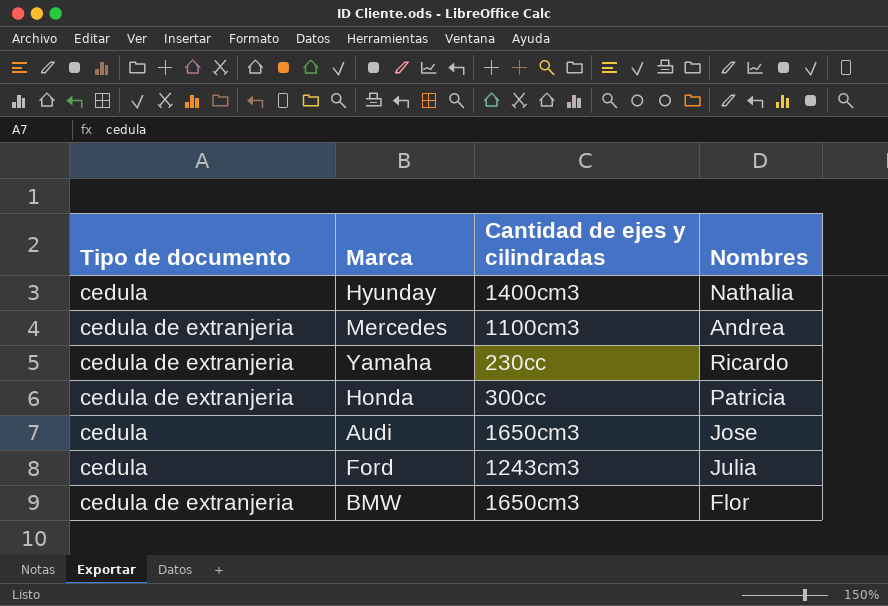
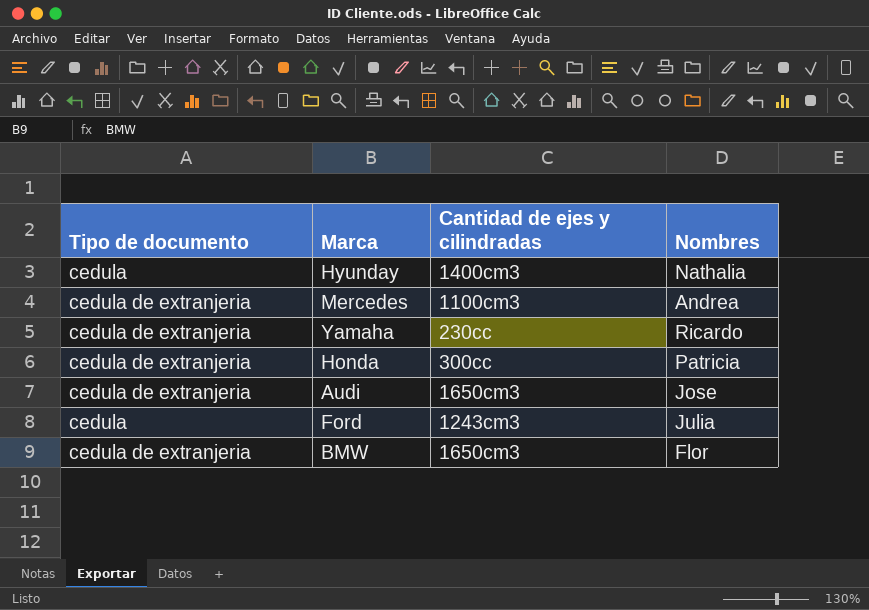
Audi | Tipo de documento: cedula -> cedula de extranjeria

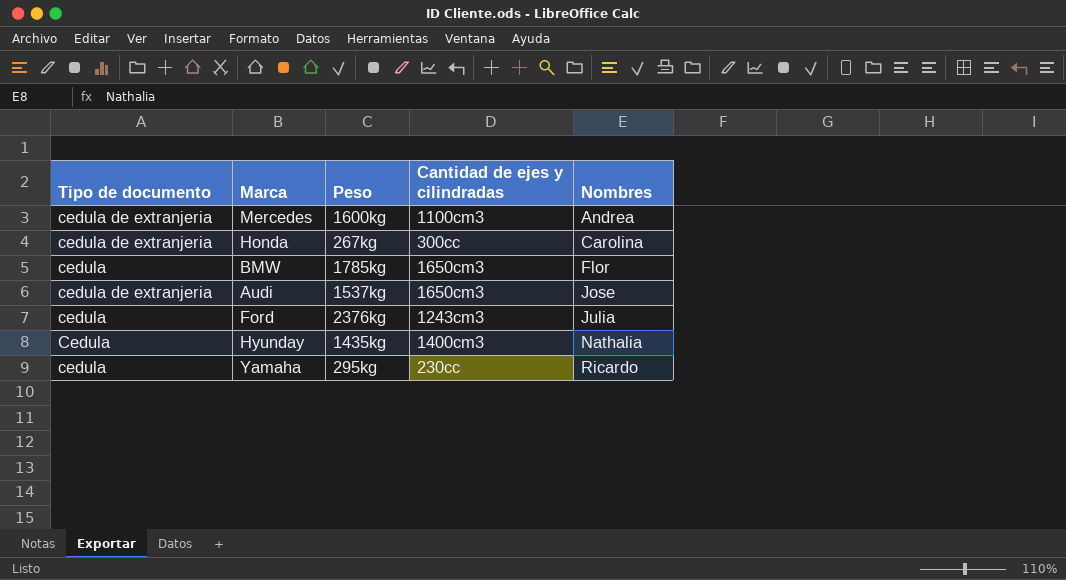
row order: none -> Nombres ascending
column Peso | position: none -> 3
Honda | Nombres: Patricia -> Carolina
BMW | Tipo de documento: cedula de extranjeria -> cedula
Hyunday | Tipo de documento: cedula -> Cedula
Yamaha | Tipo de documento: cedula de extranjeria -> cedula

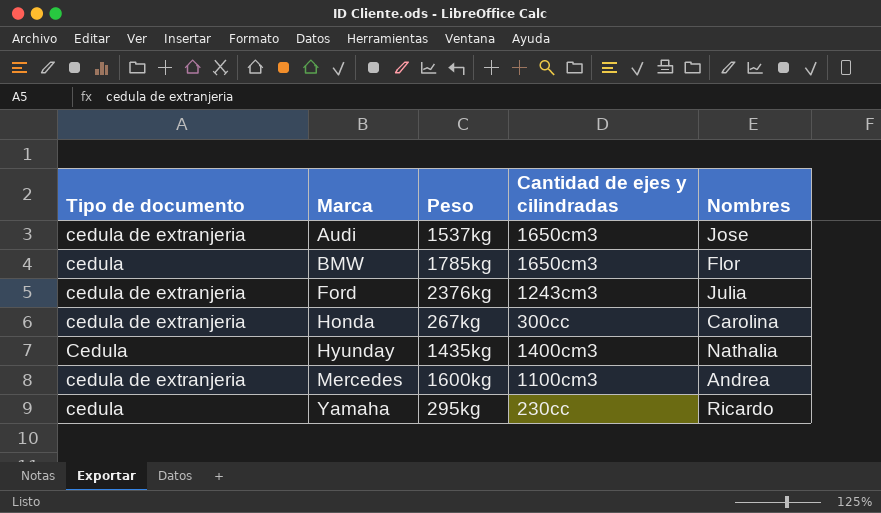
row order: Nombres ascending -> Marca ascending
Ford | Tipo de documento: cedula -> cedula de extranjeria

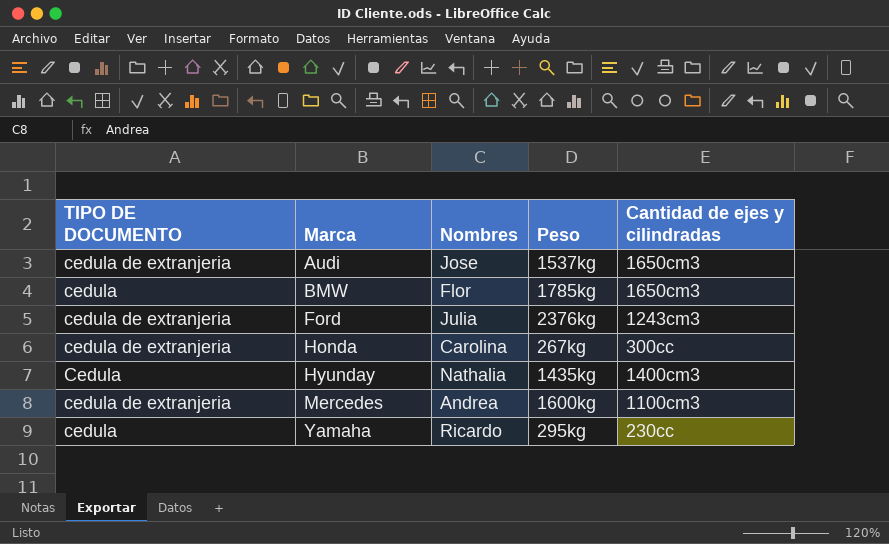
column name: Tipo de documento -> TIPO DE DOCUMENTO
column Nombres | position: 5 -> 3

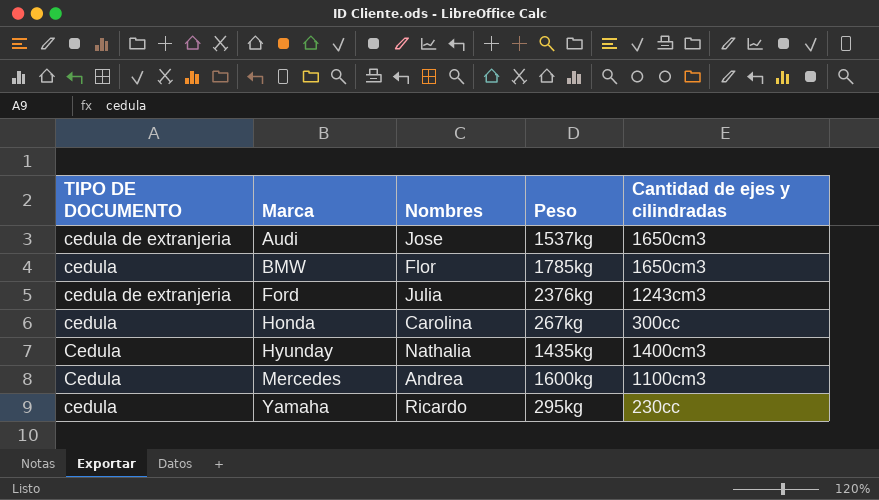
Honda | TIPO DE DOCUMENTO: cedula de extranjeria -> cedula
Mercedes | TIPO DE DOCUMENTO: cedula de extranjeria -> Cedula

